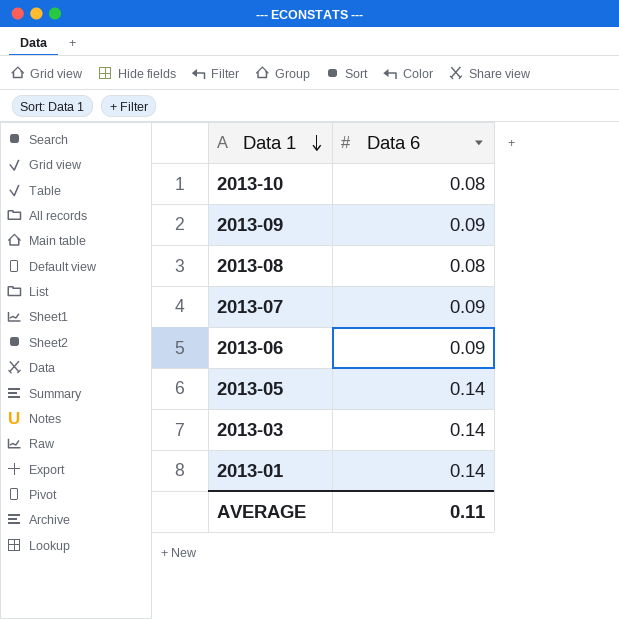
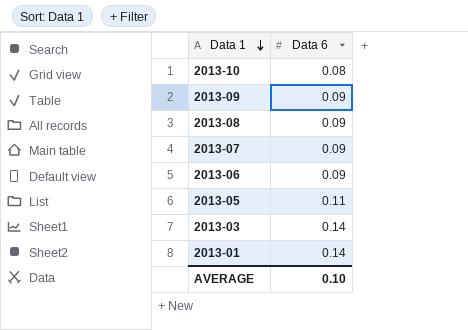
2013-08 | Data 6: 0.08 -> 0.09
2013-05 | Data 6: 0.14 -> 0.11
AVERAGE | Data 6: 0.11 -> 0.10

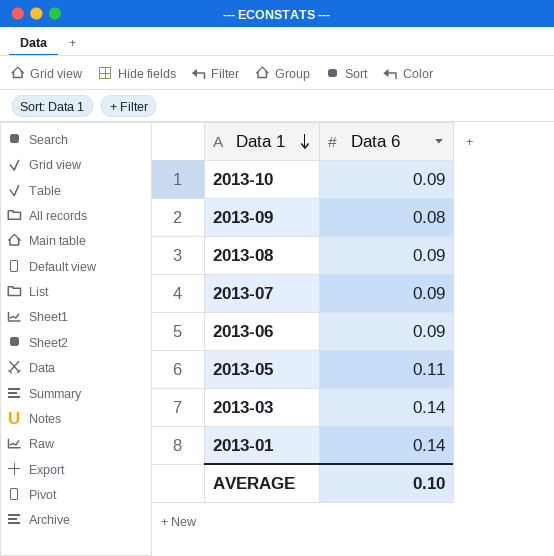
2013-10 | Data 6: 0.08 -> 0.09
2013-09 | Data 6: 0.09 -> 0.08

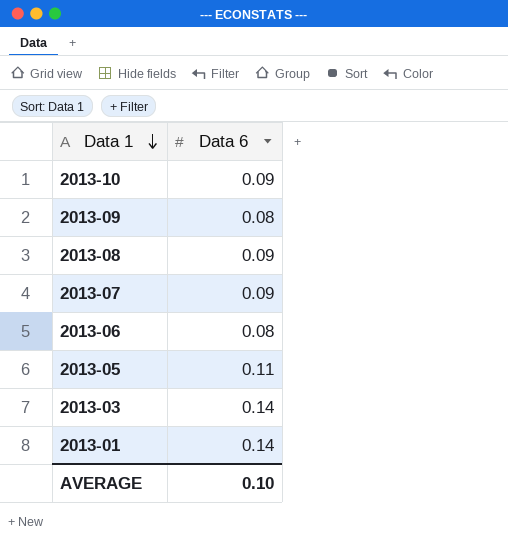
2013-06 | Data 6: 0.09 -> 0.08

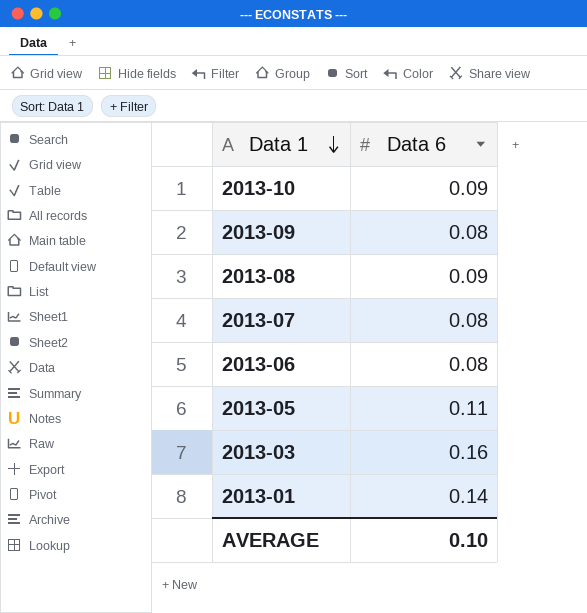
2013-07 | Data 6: 0.09 -> 0.08
2013-03 | Data 6: 0.14 -> 0.16

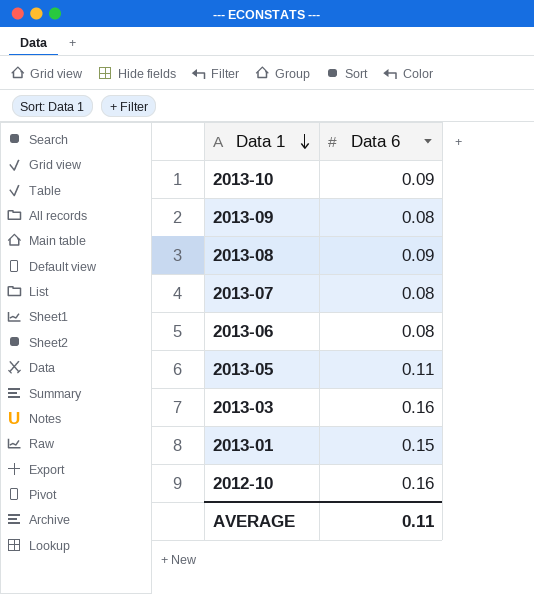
2013-01 | Data 6: 0.14 -> 0.15
row 2012-10: none -> 0.16
AVERAGE | Data 6: 0.10 -> 0.11

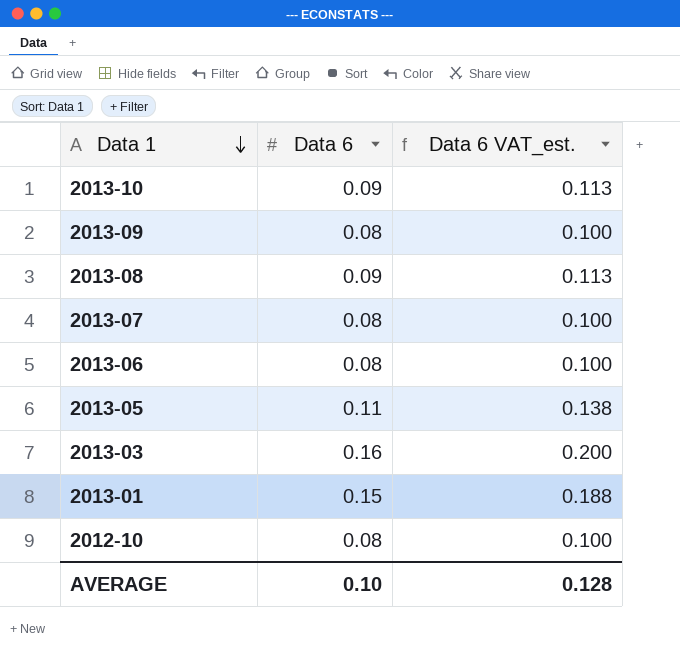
column Data 6 VAT_est. | formula: none -> [Data 6] * 1.25
2012-10 | Data 6: 0.16 -> 0.08
AVERAGE | Data 6: 0.11 -> 0.10

